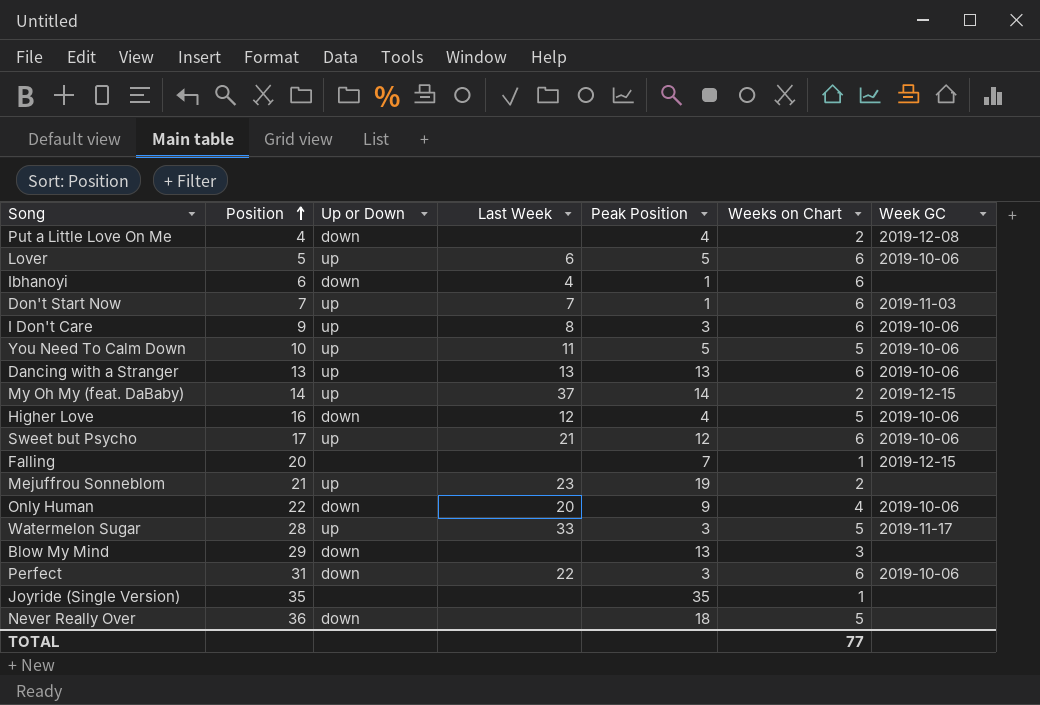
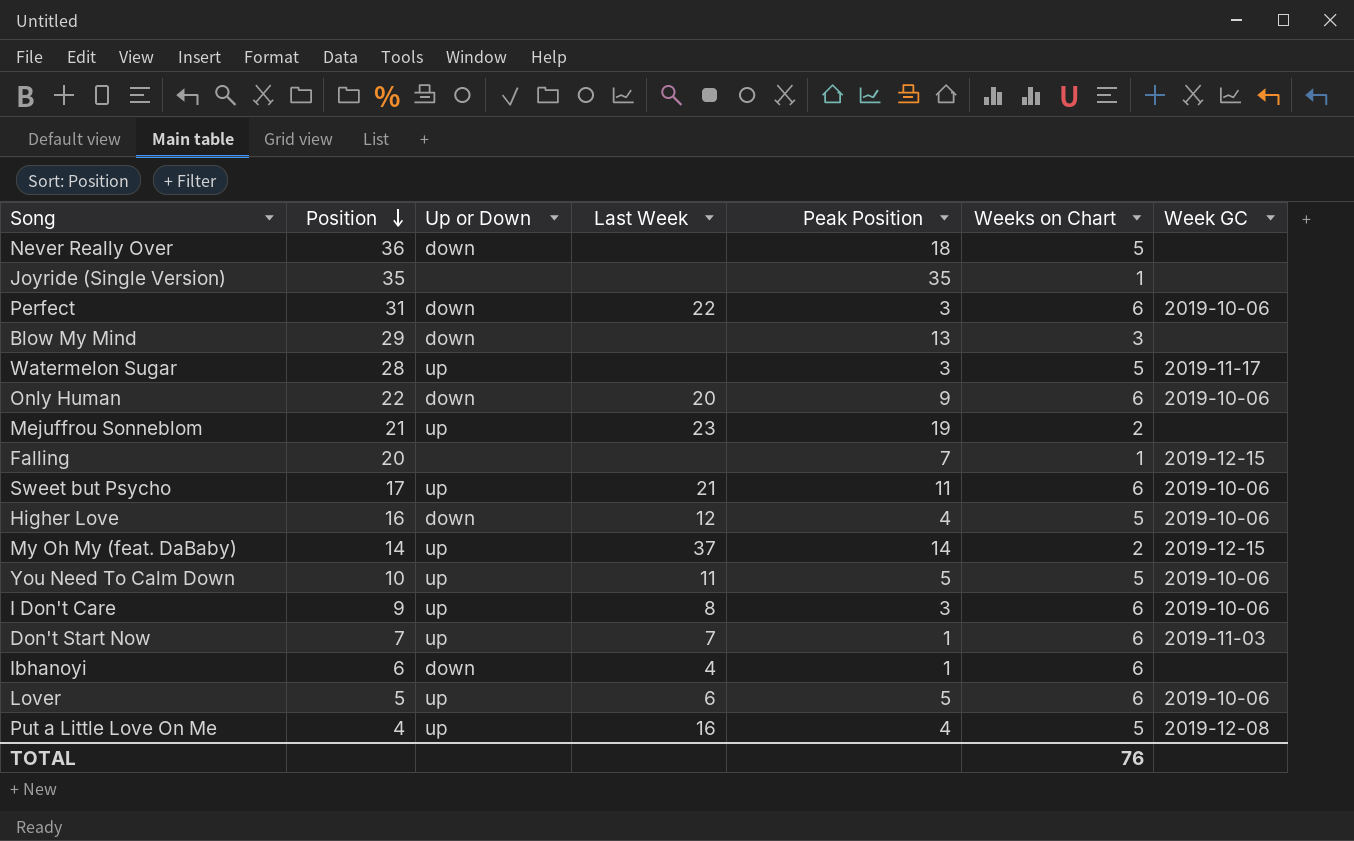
row order: Position ascending -> Position descending
row Dancing with a Stranger: 13 | up | 13 | 13 | 6 | 2019-10-06 -> none
Watermelon Sugar | Last Week: 33 -> none
Only Human | Weeks on Chart: 4 -> 6
Sweet but Psycho | Peak Position: 12 -> 11
Put a Little Love On Me | Up or Down: down -> up
Put a Little Love On Me | Last Week: none -> 16
Put a Little Love On Me | Weeks on Chart: 2 -> 5
TOTAL | Weeks on Chart: 77 -> 76

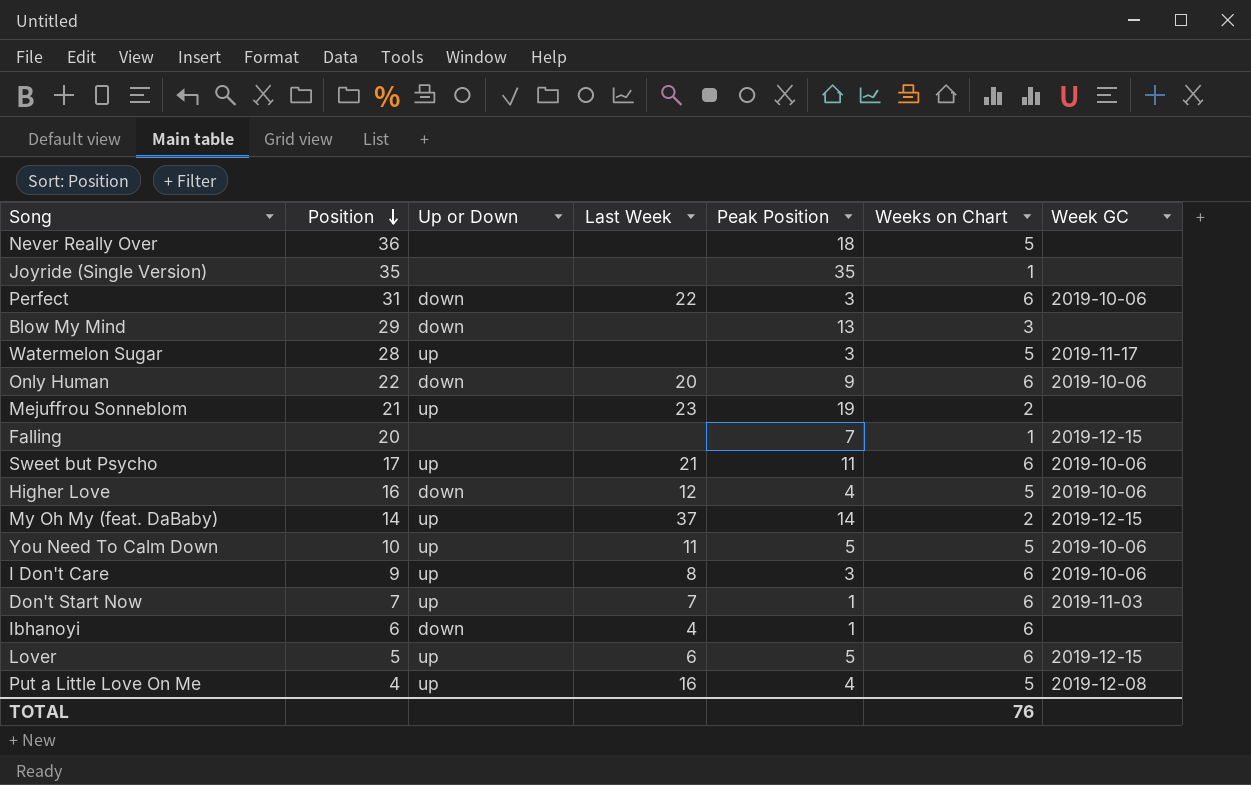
Never Really Over | Up or Down: down -> none
Lover | Week GC: 2019-10-06 -> 2019-12-15

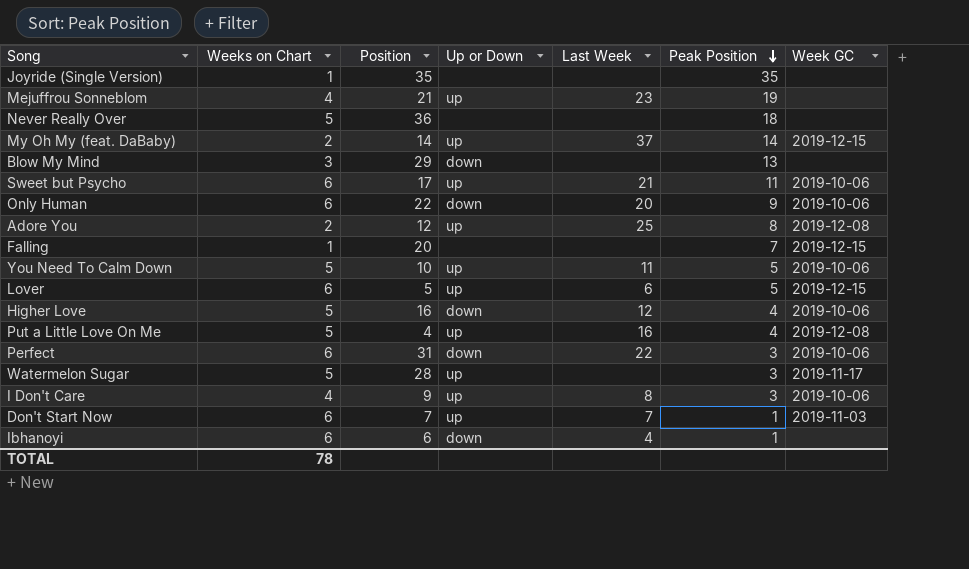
row order: Position descending -> Peak Position descending
column Weeks on Chart | position: 6 -> 2
Mejuffrou Sonneblom | Weeks on Chart: 2 -> 4
row Adore You: none -> 2 | 12 | up | 25 | 8 | 2019-12-08
I Don't Care | Weeks on Chart: 6 -> 4
TOTAL | Weeks on Chart: 76 -> 78

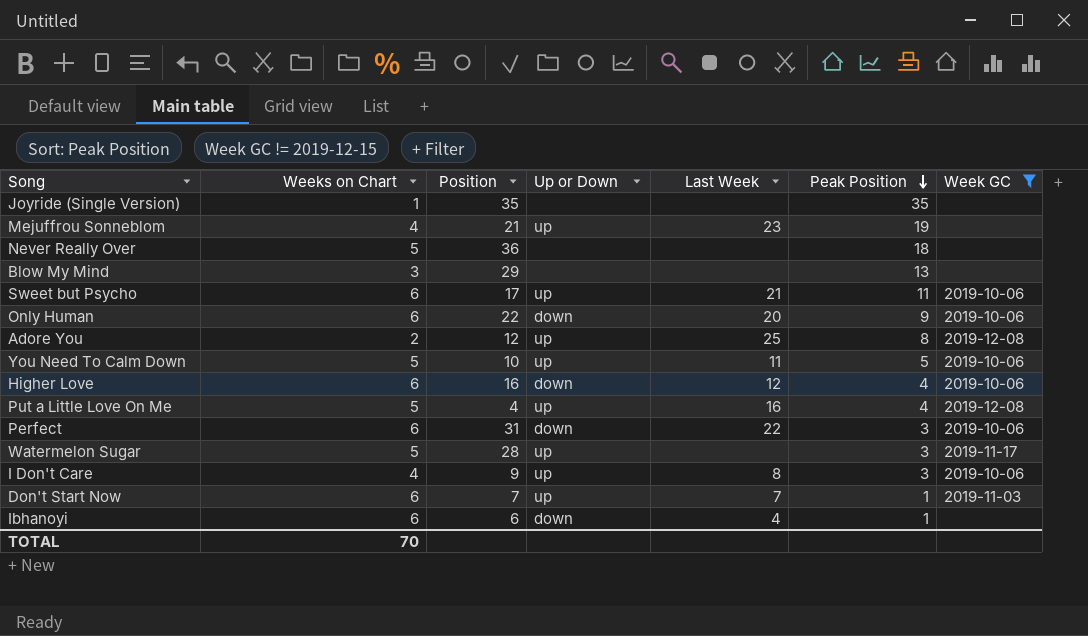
filter: none -> Week GC != 2019-12-15
Blow My Mind | Up or Down: down -> none
Higher Love | Weeks on Chart: 5 -> 6
TOTAL | Weeks on Chart: 78 -> 70

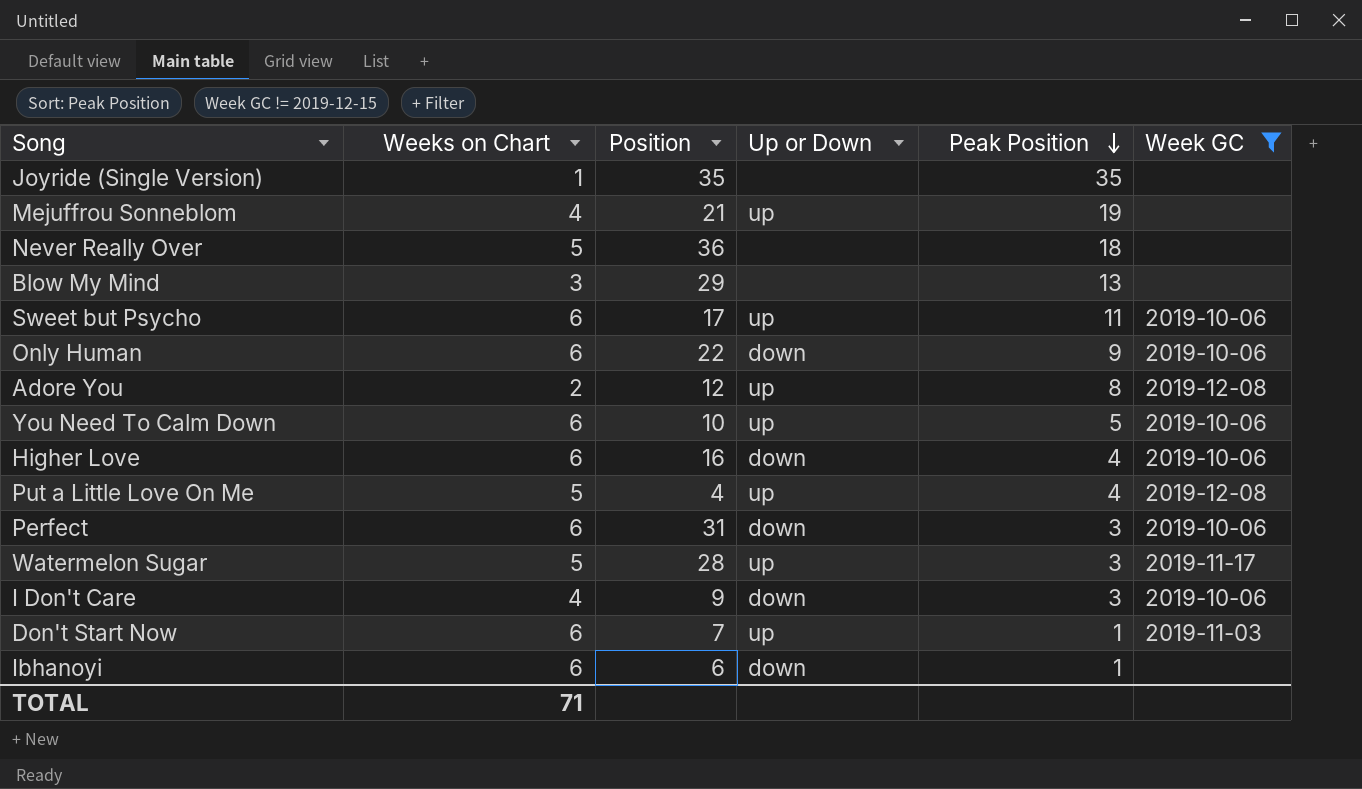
column Last Week | position: 5 -> none
You Need To Calm Down | Weeks on Chart: 5 -> 6
I Don't Care | Up or Down: up -> down
TOTAL | Weeks on Chart: 70 -> 71

